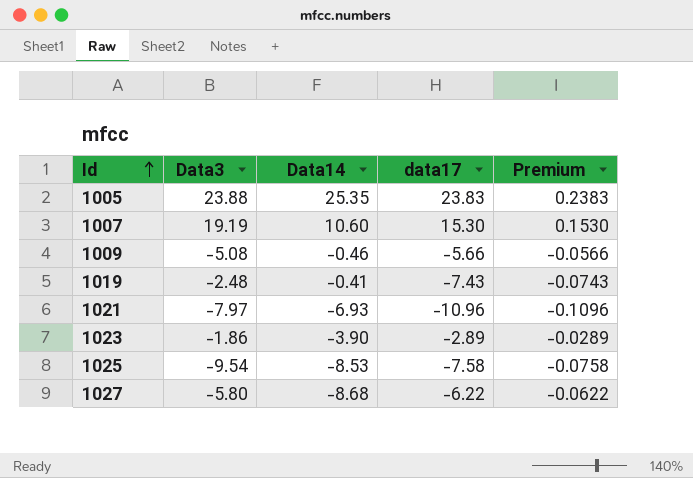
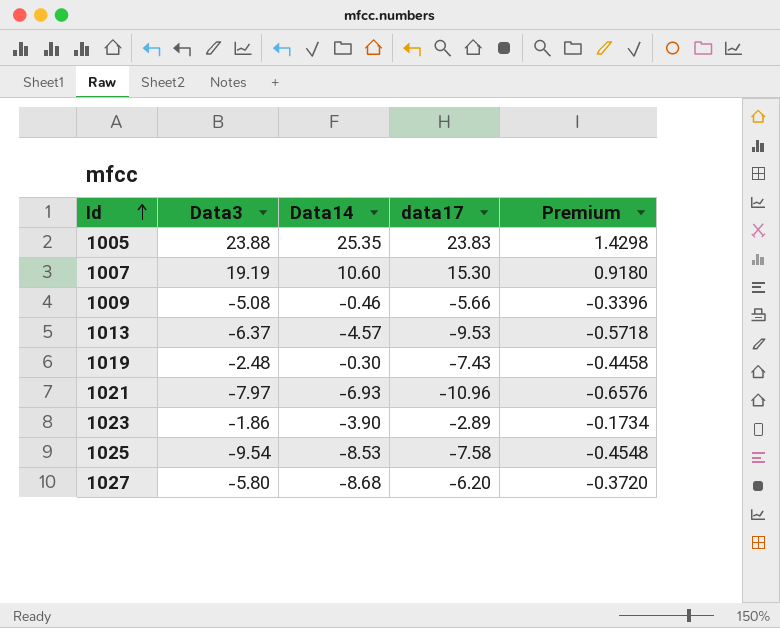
column Premium | formula: [data17] * 0.01 -> [data17] * 0.06
row 1013: none -> -6.37 | -4.57 | -9.53 | -0.5718
1019 | Data14: -0.41 -> -0.30
1027 | data17: -6.22 -> -6.20

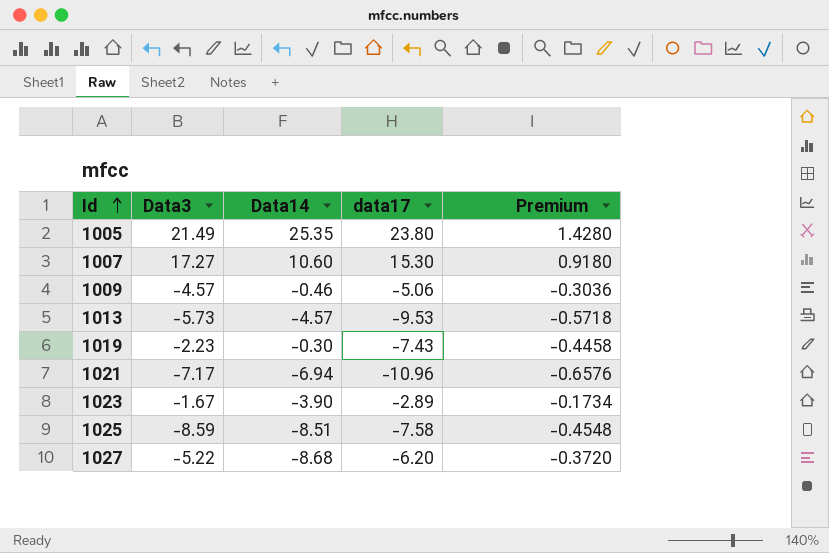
1005 | Data3: 23.88 -> 21.49
1005 | data17: 23.83 -> 23.80
1005 | Premium: 1.4298 -> 1.4280
1007 | Data3: 19.19 -> 17.27
1009 | Data3: -5.08 -> -4.57
1009 | data17: -5.66 -> -5.06
1009 | Premium: -0.3396 -> -0.3036
1013 | Data3: -6.37 -> -5.73
1019 | Data3: -2.48 -> -2.23
1021 | Data3: -7.97 -> -7.17
1021 | Data14: -6.93 -> -6.94
1023 | Data3: -1.86 -> -1.67
1025 | Data3: -9.54 -> -8.59
1025 | Data14: -8.53 -> -8.51
1027 | Data3: -5.80 -> -5.22

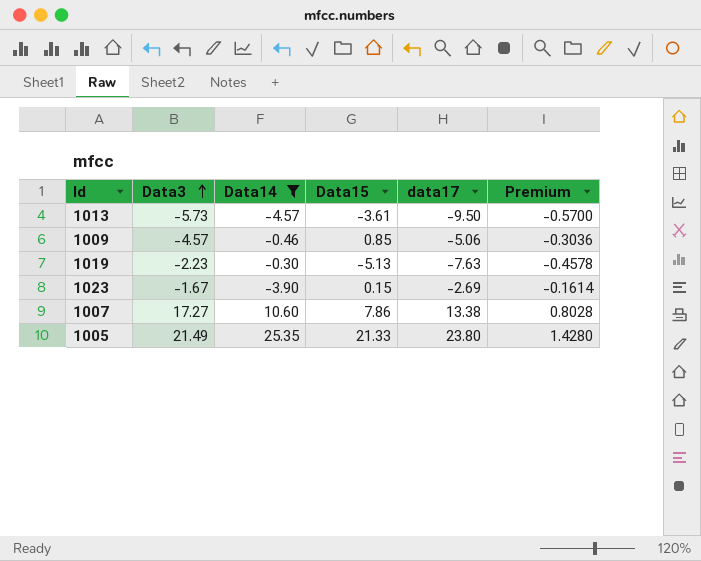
filter: none -> Data14 >= -4.57
row order: Id ascending -> Data3 ascending
column Data15 | position: none -> 4
1013 | data17: -9.53 -> -9.50
1013 | Premium: -0.5718 -> -0.5700
1019 | data17: -7.43 -> -7.63
1019 | Premium: -0.4458 -> -0.4578
1023 | data17: -2.89 -> -2.69
1023 | Premium: -0.1734 -> -0.1614
1007 | data17: 15.30 -> 13.38
1007 | Premium: 0.9180 -> 0.8028

